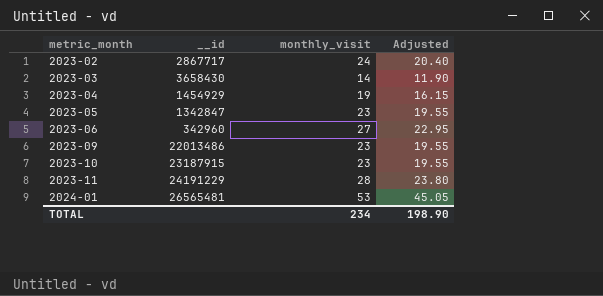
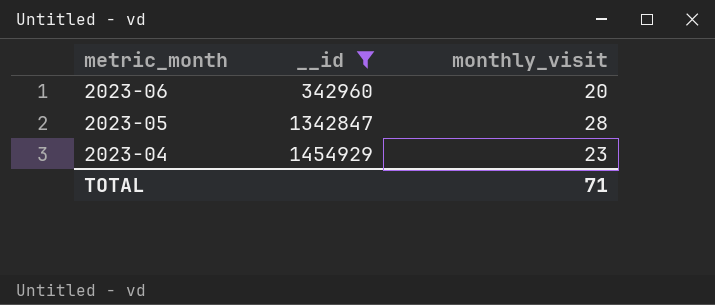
filter: none -> __id <= 1454929
row order: metric_month ascending -> metric_month descending
column Adjusted | formula: [monthly_visit] * 0.85 -> none
2023-06 | monthly_visit: 27 -> 20
2023-05 | monthly_visit: 23 -> 28
2023-04 | monthly_visit: 19 -> 23
TOTAL | monthly_visit: 234 -> 71

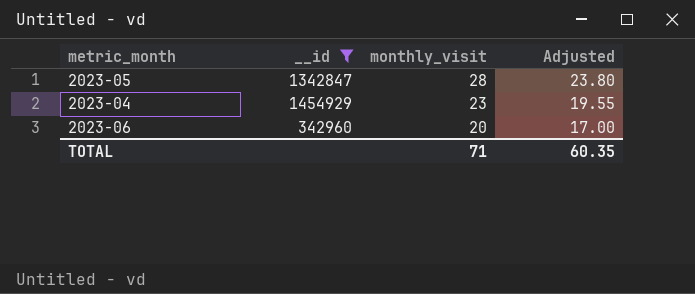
row order: metric_month descending -> monthly_visit descending
column Adjusted | formula: none -> [monthly_visit] * 0.85

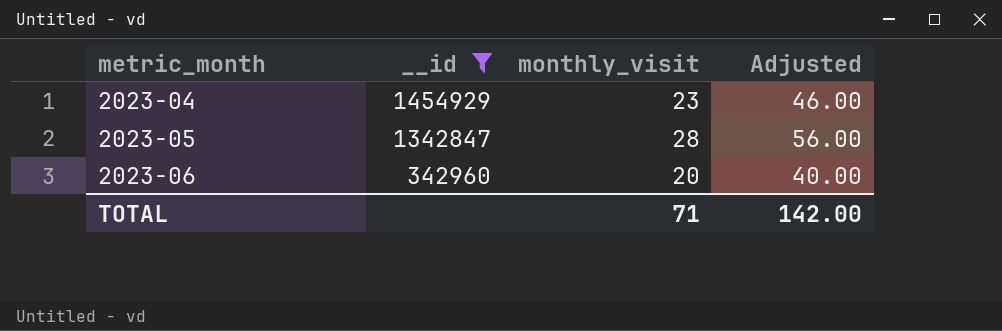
row order: monthly_visit descending -> metric_month ascending
column Adjusted | formula: [monthly_visit] * 0.85 -> [monthly_visit] * 2
TOTAL | Adjusted: 60.35 -> 142.00

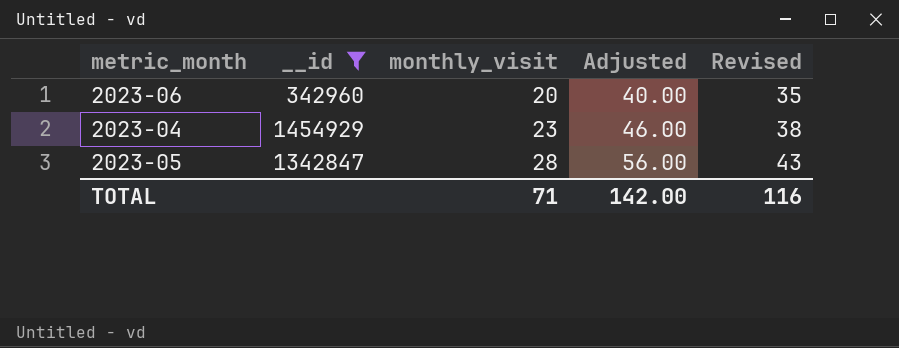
row order: metric_month ascending -> monthly_visit ascending
column Revised | formula: none -> [monthly_visit] + 15

